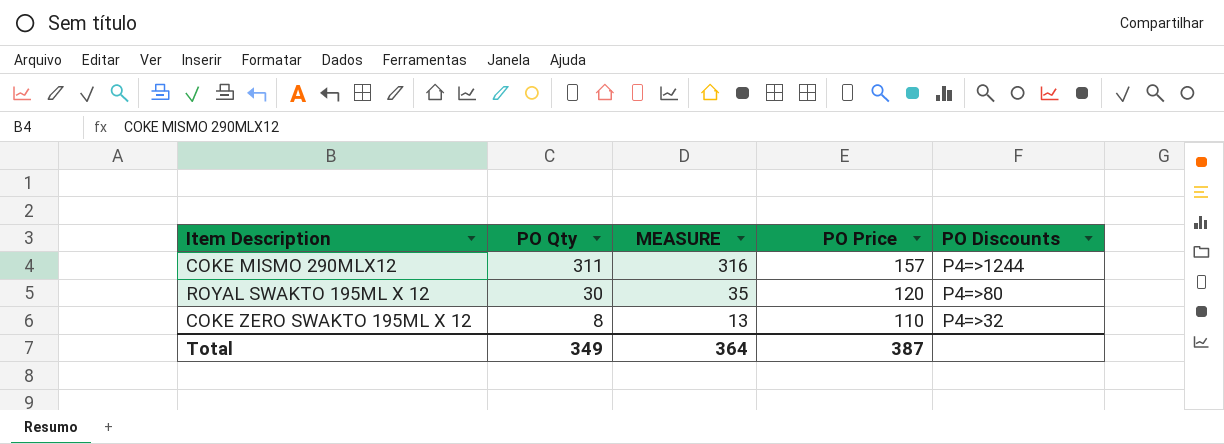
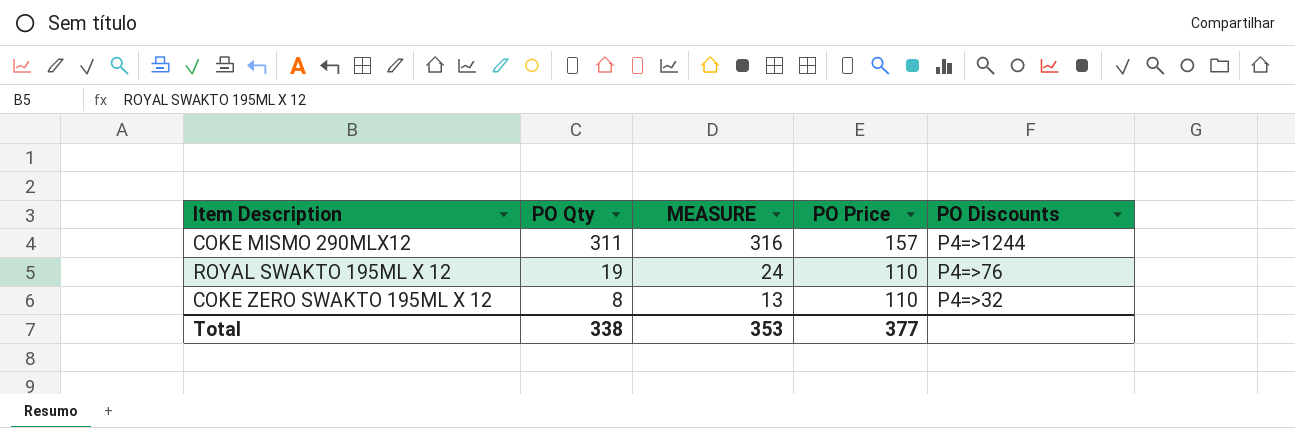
ROYAL SWAKTO 195ML X 12 | PO Qty: 30 -> 19
ROYAL SWAKTO 195ML X 12 | MEASURE: 35 -> 24
ROYAL SWAKTO 195ML X 12 | PO Price: 120 -> 110
ROYAL SWAKTO 195ML X 12 | PO Discounts: P4=>80 -> P4=>76
Total | PO Qty: 349 -> 338
Total | MEASURE: 364 -> 353
Total | PO Price: 387 -> 377

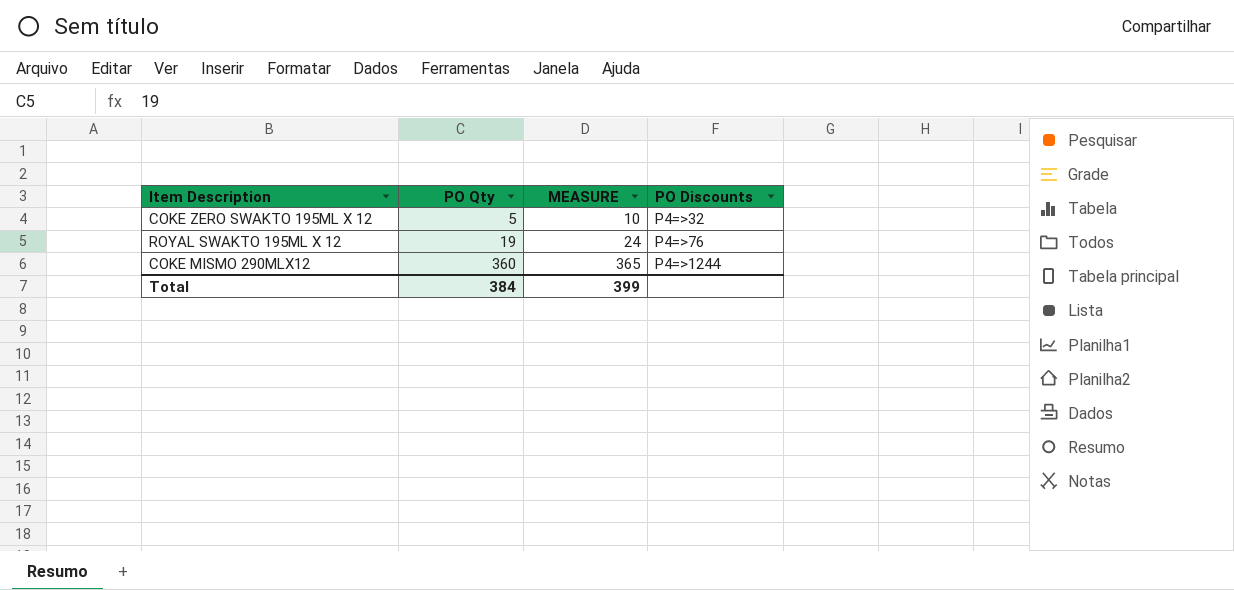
row order: PO Qty descending -> PO Qty ascending
column PO Price | position: 4 -> none
COKE ZERO SWAKTO 195ML X 12 | PO Qty: 8 -> 5
COKE ZERO SWAKTO 195ML X 12 | MEASURE: 13 -> 10
COKE MISMO 290MLX12 | PO Qty: 311 -> 360
COKE MISMO 290MLX12 | MEASURE: 316 -> 365
Total | PO Qty: 338 -> 384
Total | MEASURE: 353 -> 399

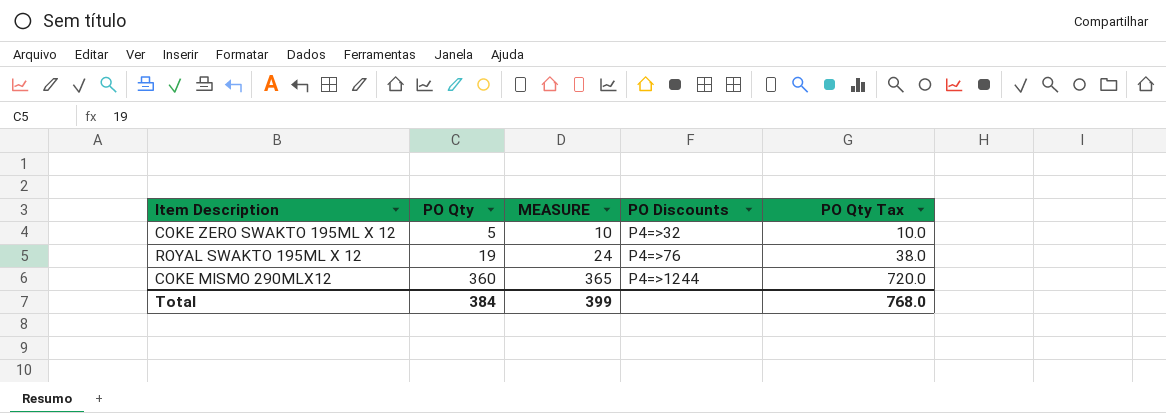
column PO Qty Tax | formula: none -> [PO Qty] * 2

